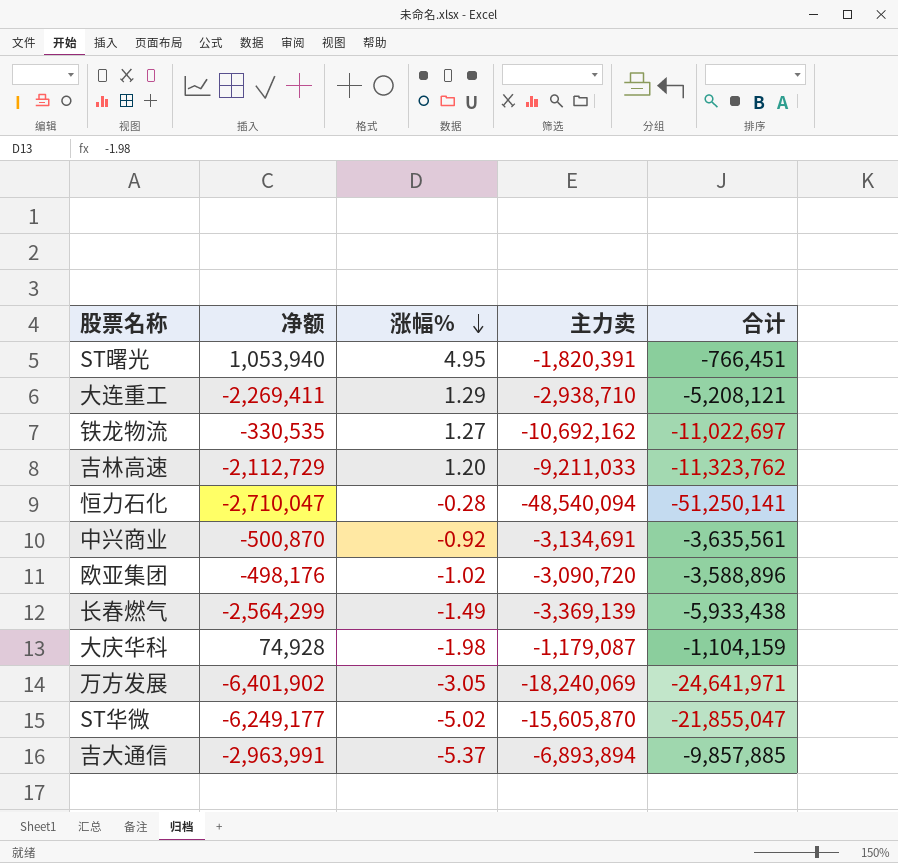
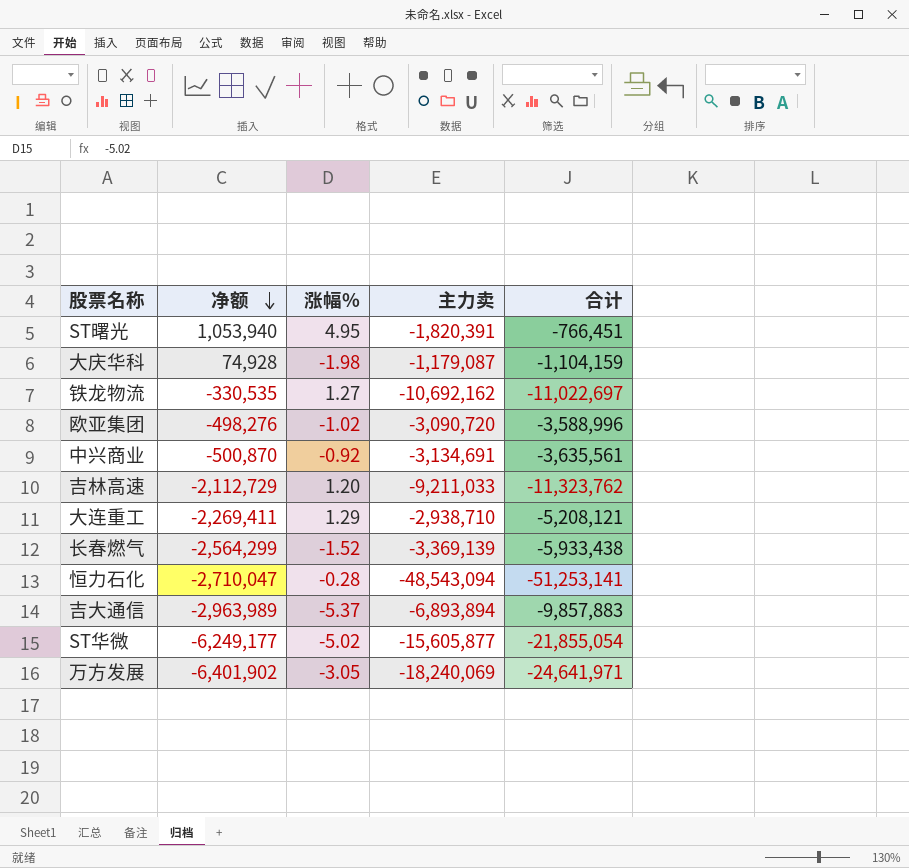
row order: 涨幅% descending -> 净额 descending
欧亚集团 | 净额: -498,176 -> -498,276
欧亚集团 | 合计: -3,588,896 -> -3,588,996
长春燃气 | 涨幅%: -1.49 -> -1.52
恒力石化 | 主力卖: -48,540,094 -> -48,543,094
恒力石化 | 合计: -51,250,141 -> -51,253,141
吉大通信 | 净额: -2,963,991 -> -2,963,989
吉大通信 | 合计: -9,857,885 -> -9,857,883
ST华微 | 主力卖: -15,605,870 -> -15,605,877
ST华微 | 合计: -21,855,047 -> -21,855,054

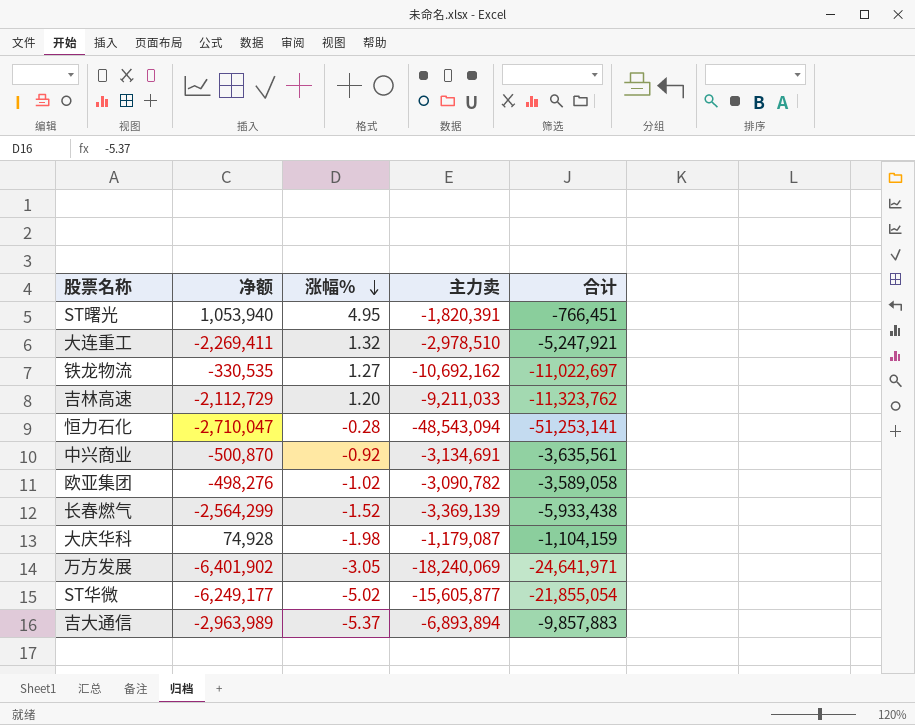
row order: 净额 descending -> 涨幅% descending
大连重工 | 涨幅%: 1.29 -> 1.32
大连重工 | 主力卖: -2,938,710 -> -2,978,510
大连重工 | 合计: -5,208,121 -> -5,247,921
欧亚集团 | 主力卖: -3,090,720 -> -3,090,782
欧亚集团 | 合计: -3,588,996 -> -3,589,058

